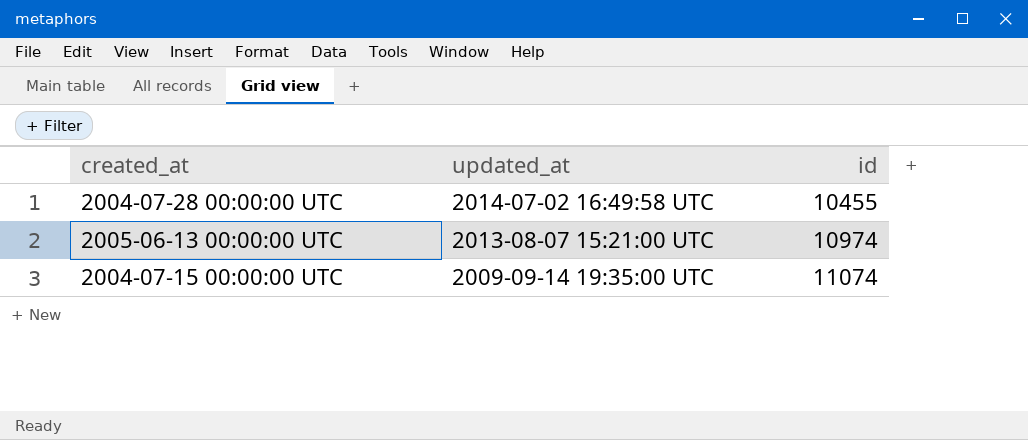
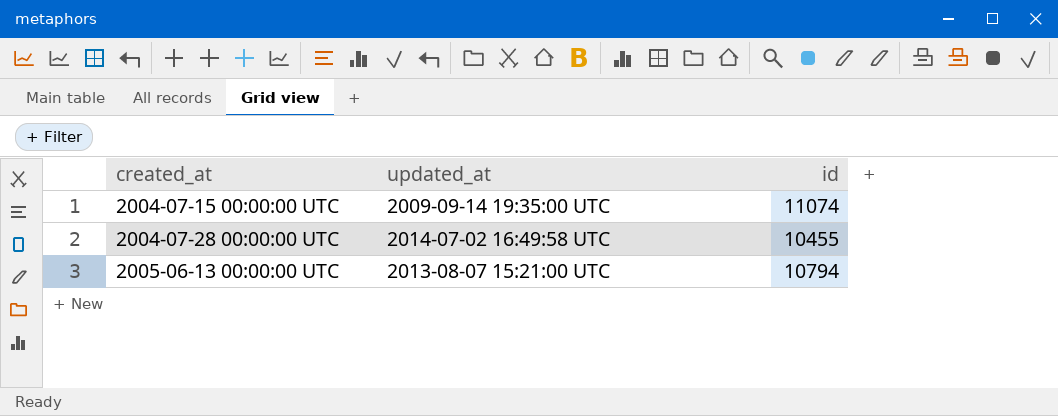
row order: updated_at descending -> created_at ascending
2005-06-13 00:00:00 UTC | id: 10974 -> 10794

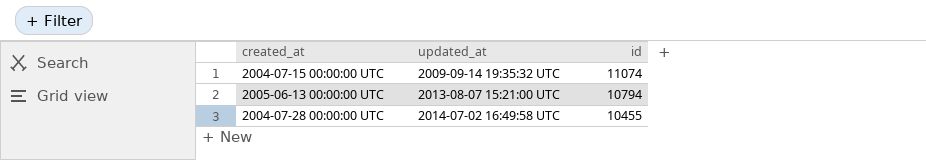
row order: created_at ascending -> updated_at ascending
2004-07-15 00:00:00 UTC | updated_at: 2009-09-14 19:35:00 UTC -> 2009-09-14 19:35:32 UTC

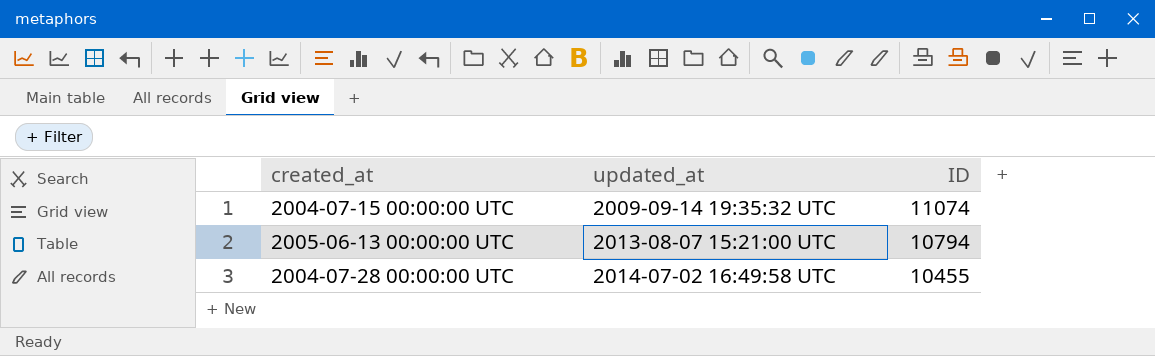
column name: id -> ID

